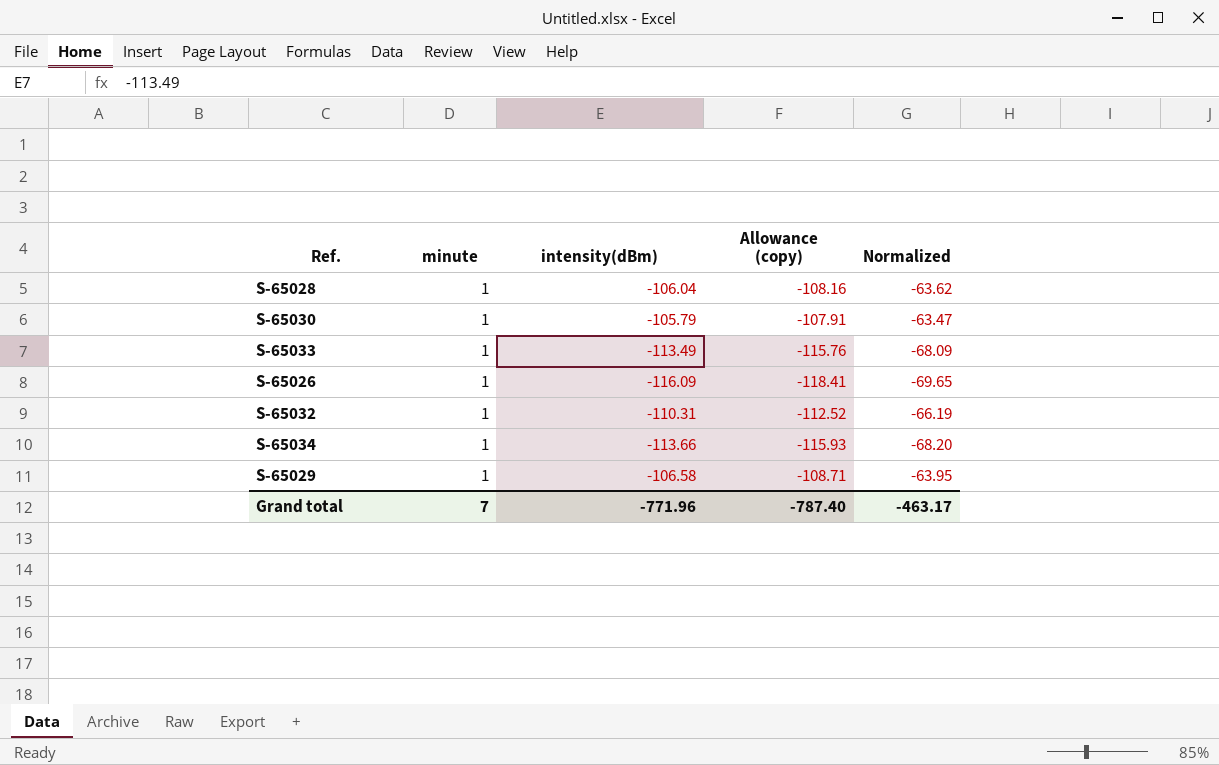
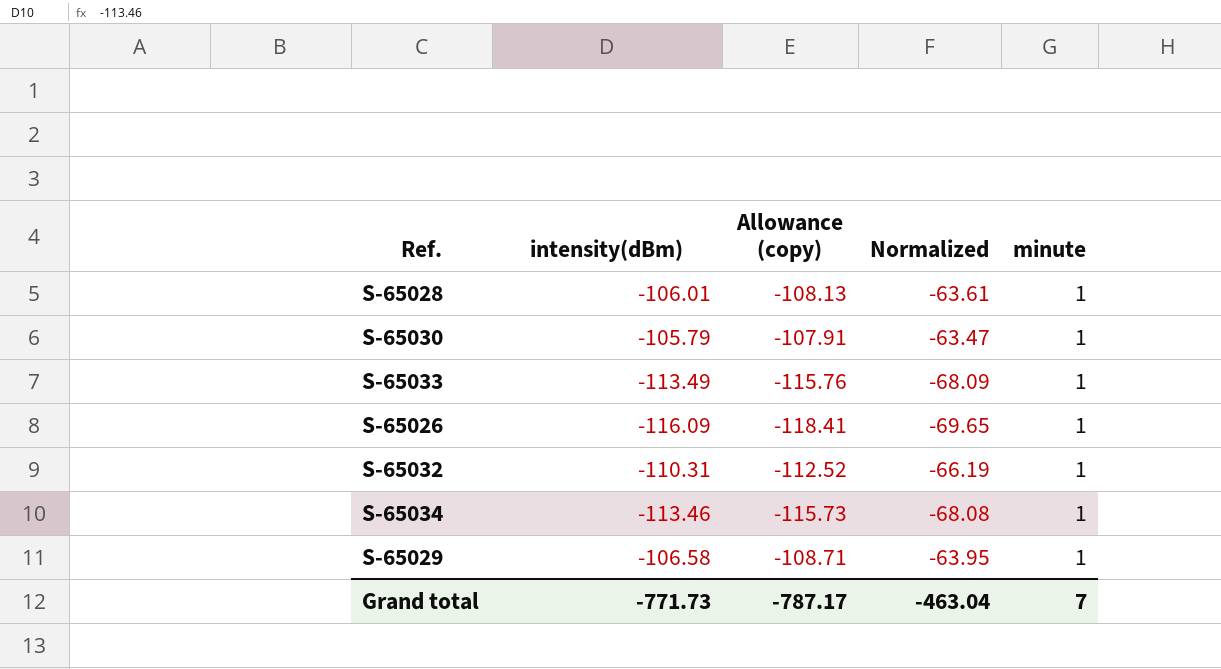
column minute | position: 2 -> 5
S-65028 | intensity(dBm): -106.04 -> -106.01
S-65028 | Allowance (copy): -108.16 -> -108.13
S-65028 | Normalized: -63.62 -> -63.61
S-65034 | intensity(dBm): -113.66 -> -113.46
S-65034 | Allowance (copy): -115.93 -> -115.73
S-65034 | Normalized: -68.20 -> -68.08
Grand total | intensity(dBm): -771.96 -> -771.73
Grand total | Allowance (copy): -787.40 -> -787.17
Grand total | Normalized: -463.17 -> -463.04

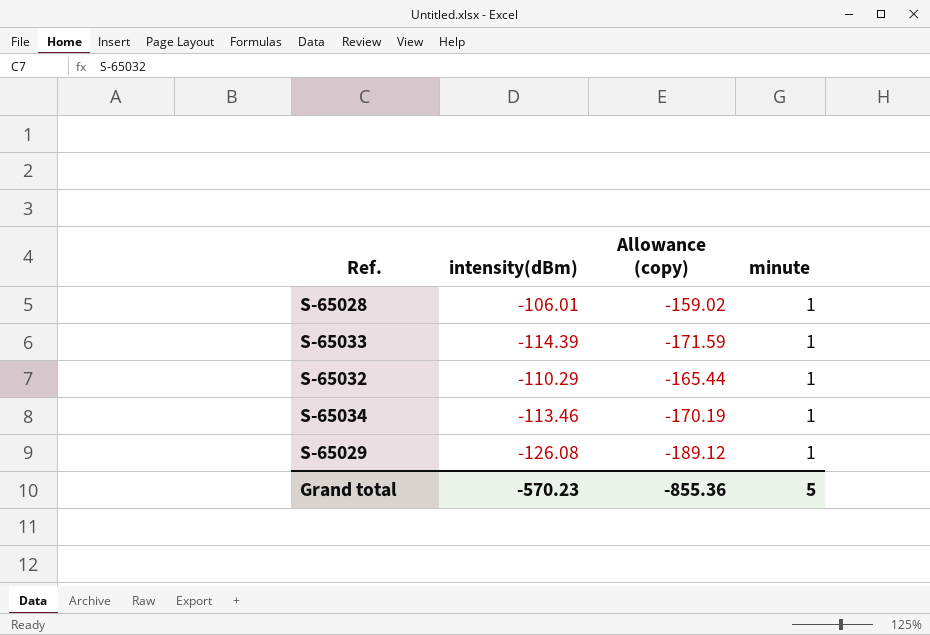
column Normalized | formula: [intensity(dBm)] * 0.6 -> none
column Allowance (copy) | formula: [intensity(dBm)] * 1.02 -> [intensity(dBm)] * 1.5
row S-65030: -105.79 | -107.91 | -63.47 | 1 -> none
row S-65026: -116.09 | -118.41 | -69.65 | 1 -> none
S-65033 | intensity(dBm): -113.49 -> -114.39
S-65032 | intensity(dBm): -110.31 -> -110.29
S-65029 | intensity(dBm): -106.58 -> -126.08
Grand total | intensity(dBm): -771.73 -> -570.23
Grand total | Allowance (copy): -787.17 -> -855.36
Grand total | minute: 7 -> 5

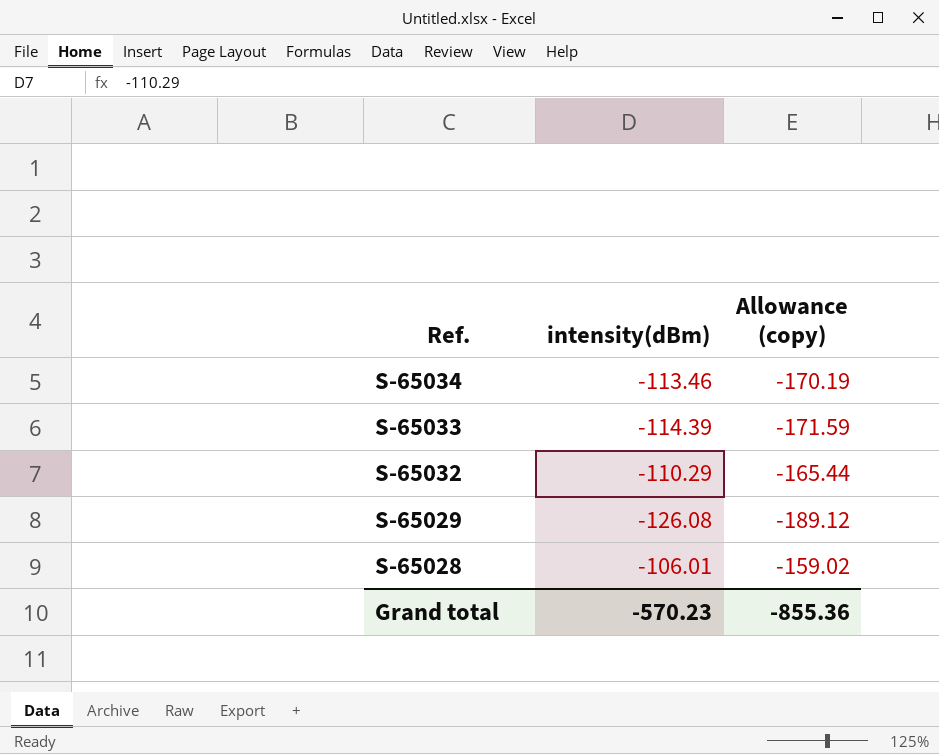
row order: none -> Ref. descending
column minute | position: 4 -> none

